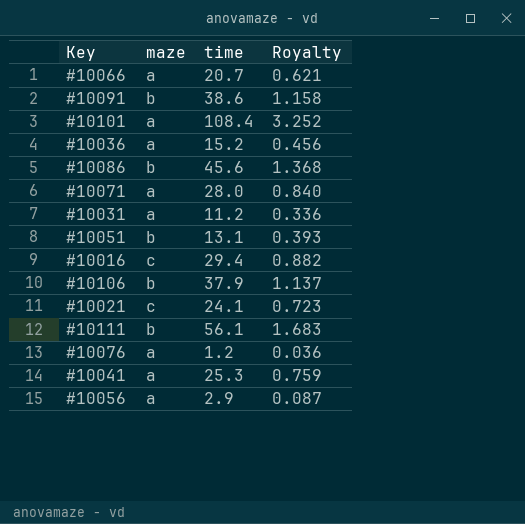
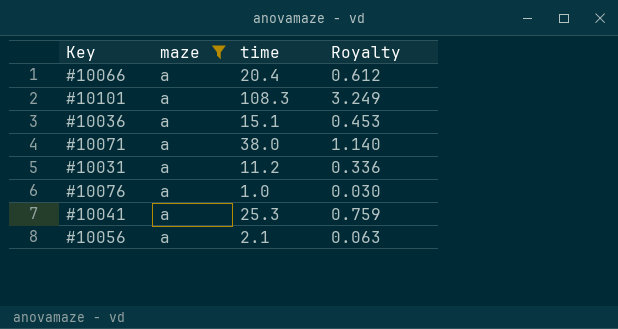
filter: none -> maze = a
#10066 | time: 20.7 -> 20.4
#10066 | Royalty: 0.621 -> 0.612
#10101 | time: 108.4 -> 108.3
#10101 | Royalty: 3.252 -> 3.249
#10036 | time: 15.2 -> 15.1
#10036 | Royalty: 0.456 -> 0.453
#10071 | time: 28.0 -> 38.0
#10071 | Royalty: 0.840 -> 1.140
#10076 | time: 1.2 -> 1.0
#10076 | Royalty: 0.036 -> 0.030
#10056 | time: 2.9 -> 2.1
#10056 | Royalty: 0.087 -> 0.063

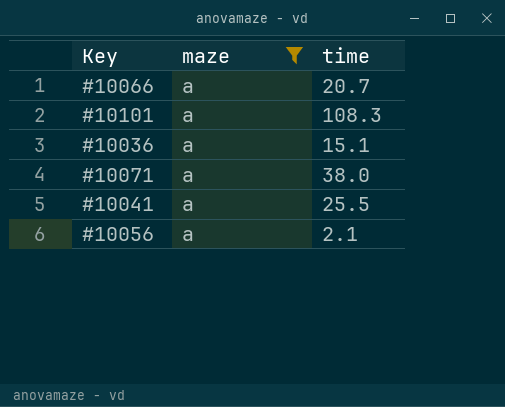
column Royalty | formula: [time] * 0.03 -> none
row #10031: a | 11.2 | 0.336 -> none
row #10076: a | 1.0 | 0.030 -> none
#10066 | time: 20.4 -> 20.7
#10041 | time: 25.3 -> 25.5

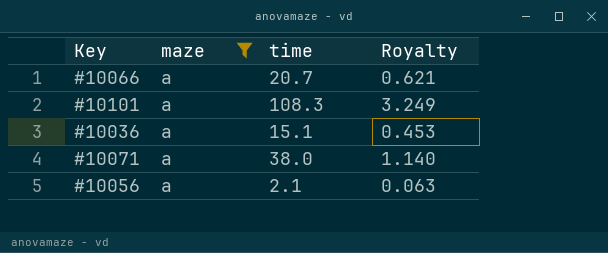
column Royalty | formula: none -> [time] * 0.03
row #10041: a | 25.5 -> none

